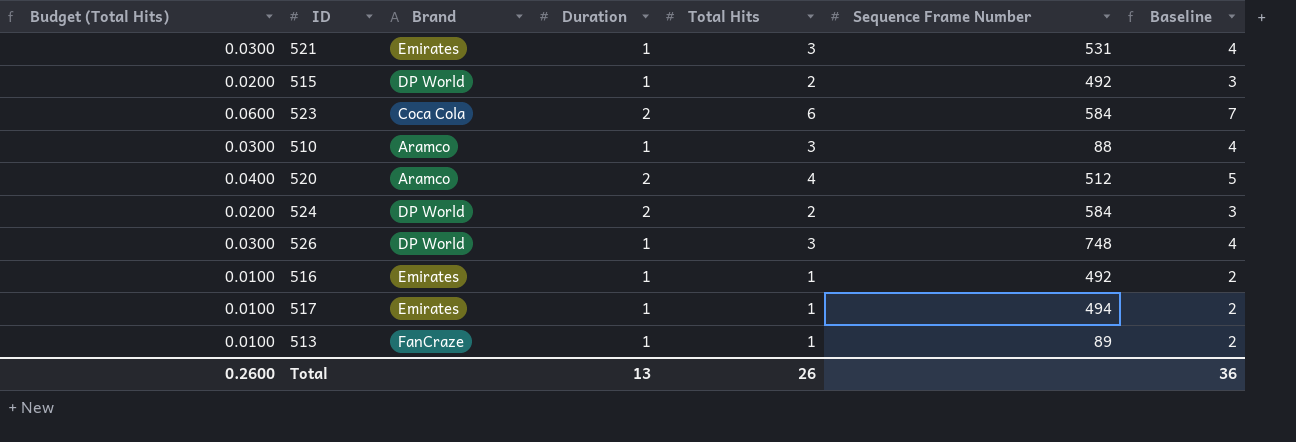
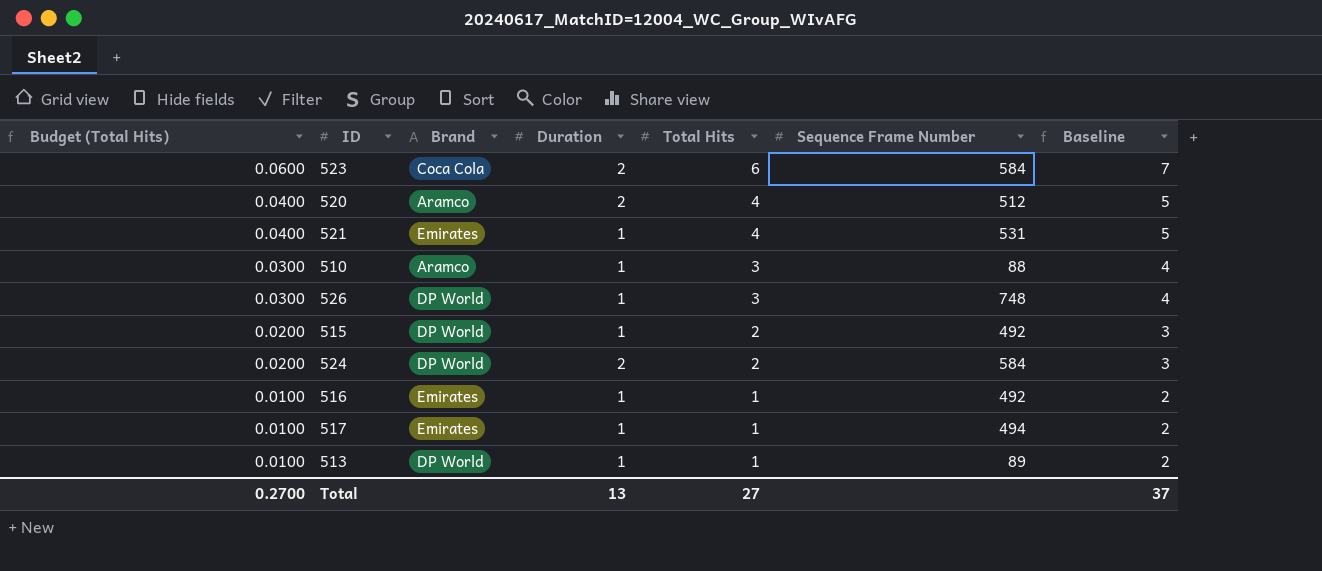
row order: none -> Budget (Total Hits) descending
521 | Budget (Total Hits): 0.0300 -> 0.0400
521 | Total Hits: 3 -> 4
521 | Baseline: 4 -> 5
513 | Brand: FanCraze -> DP World
Total | Budget (Total Hits): 0.2600 -> 0.2700
Total | Total Hits: 26 -> 27
Total | Baseline: 36 -> 37

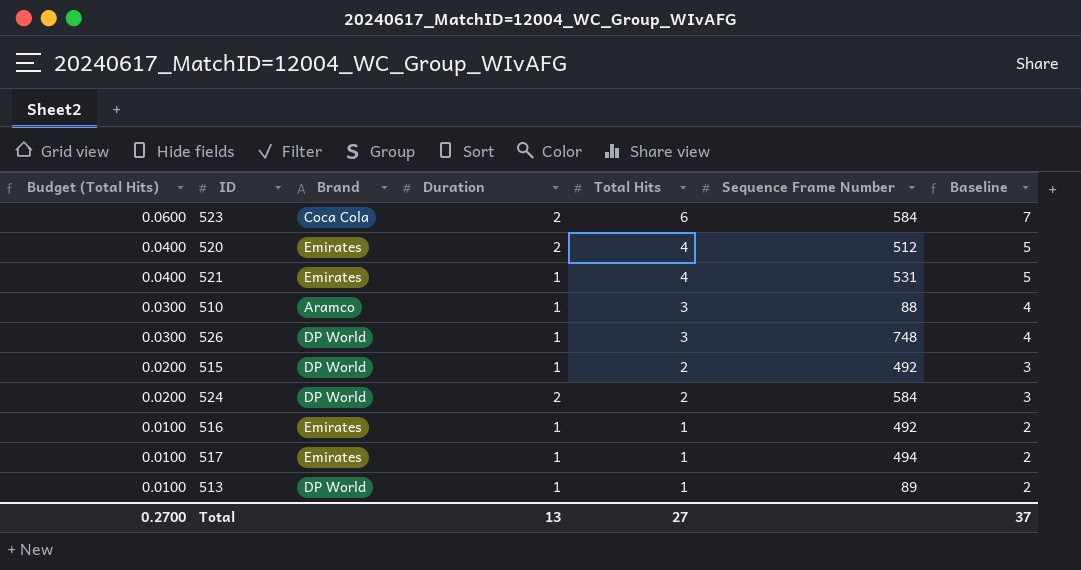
520 | Brand: Aramco -> Emirates

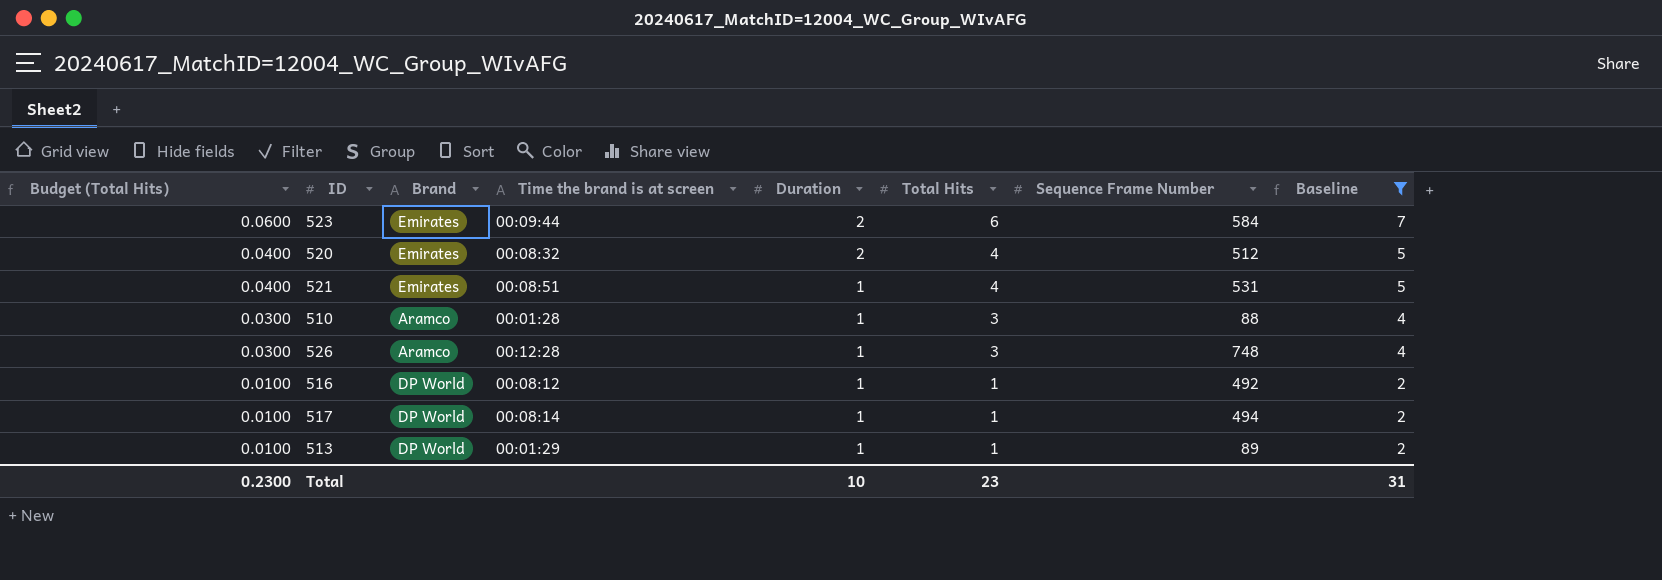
filter: none -> Baseline != 3
column Time the brand is at screen | position: none -> 4
523 | Brand: Coca Cola -> Emirates
526 | Brand: DP World -> Aramco
516 | Brand: Emirates -> DP World
517 | Brand: Emirates -> DP World
Total | Budget (Total Hits): 0.2700 -> 0.2300
Total | Duration: 13 -> 10
Total | Total Hits: 27 -> 23
Total | Baseline: 37 -> 31

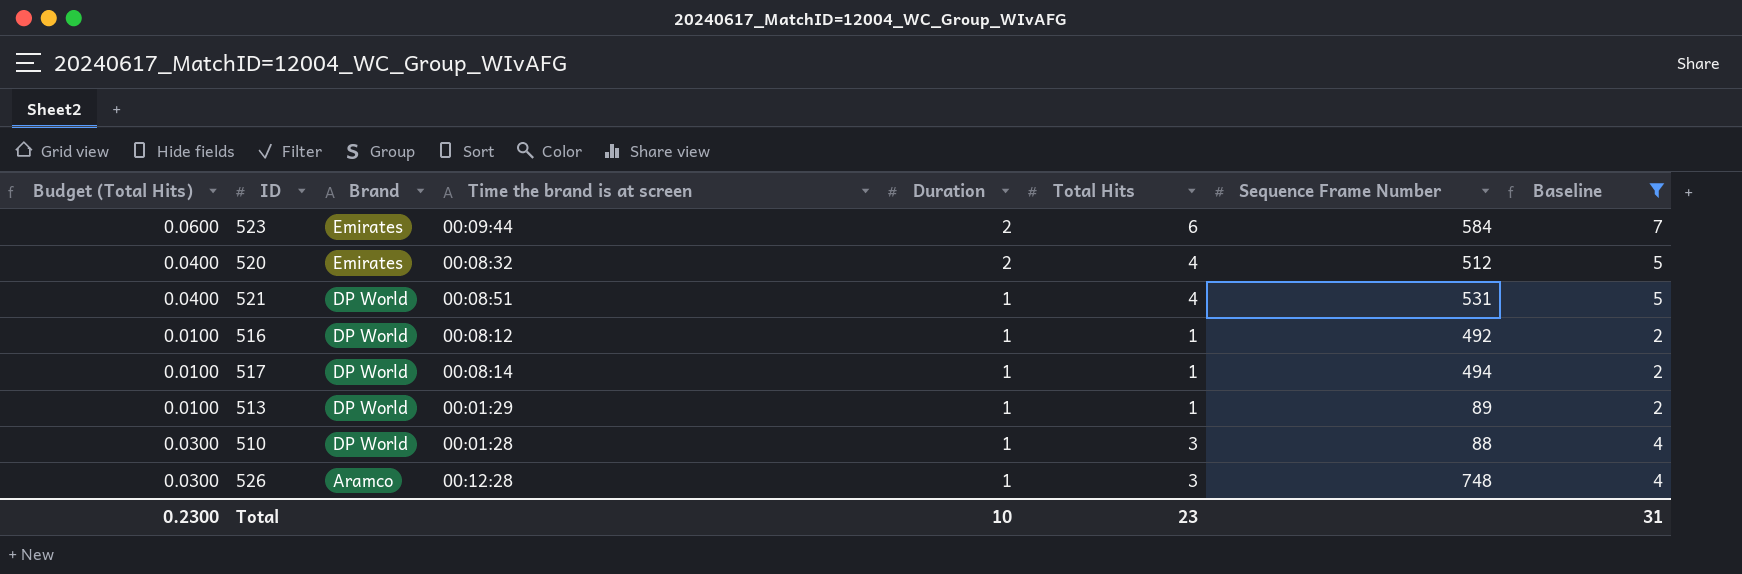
row order: Budget (Total Hits) descending -> Brand descending
521 | Brand: Emirates -> DP World
510 | Brand: Aramco -> DP World

